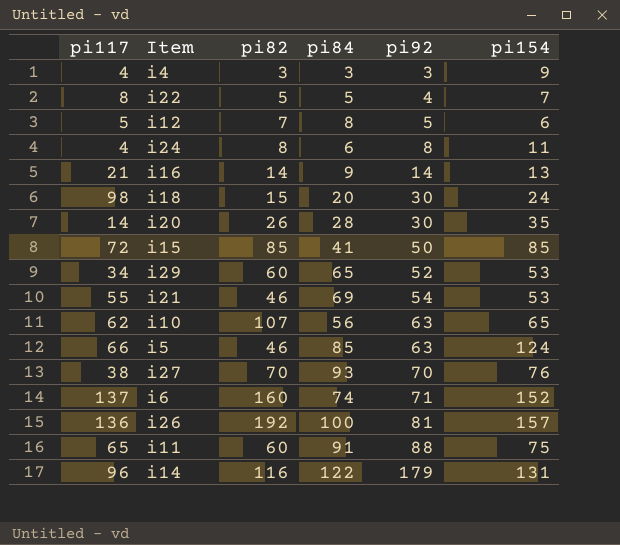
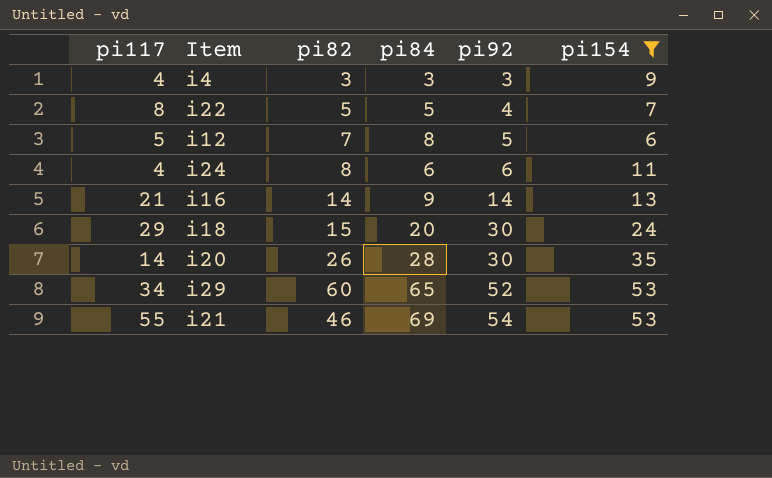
filter: none -> pi154 <= 53
i24 | pi92: 8 -> 6
i18 | pi117: 98 -> 29

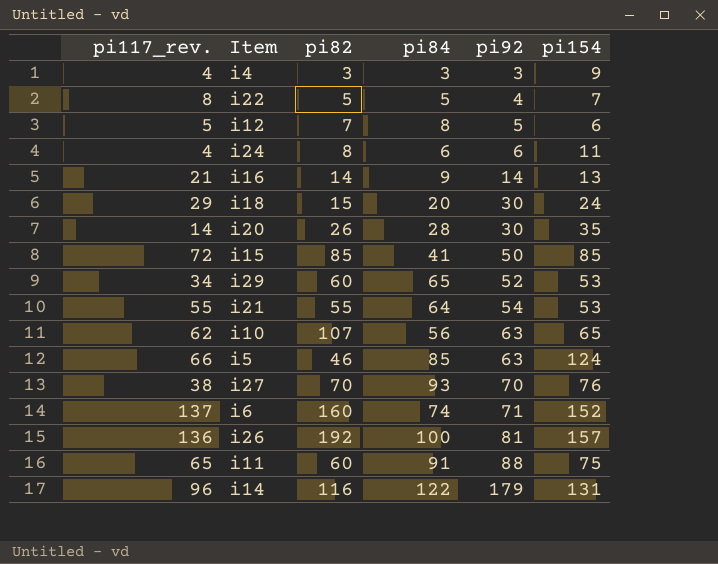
filter: pi154 <= 53 -> none
column name: pi117 -> pi117_rev.
i21 | pi82: 46 -> 55
i21 | pi84: 69 -> 64

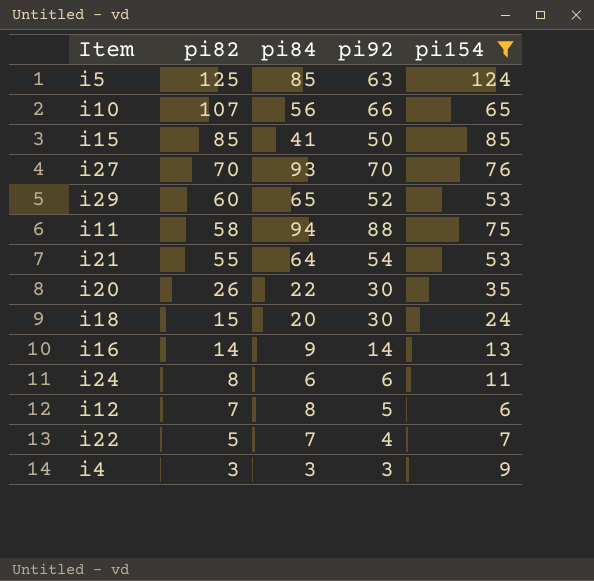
filter: none -> pi154 <= 124
row order: pi92 ascending -> pi82 descending
column pi117_rev. | position: 1 -> none
i5 | pi82: 46 -> 125
i10 | pi92: 63 -> 66
i11 | pi82: 60 -> 58
i11 | pi84: 91 -> 94
i20 | pi84: 28 -> 22
i22 | pi84: 5 -> 7

